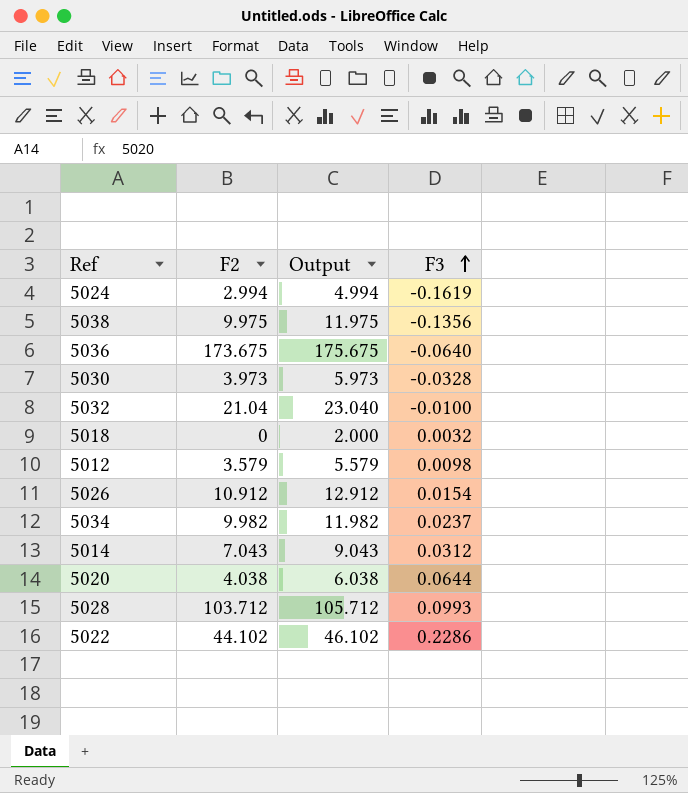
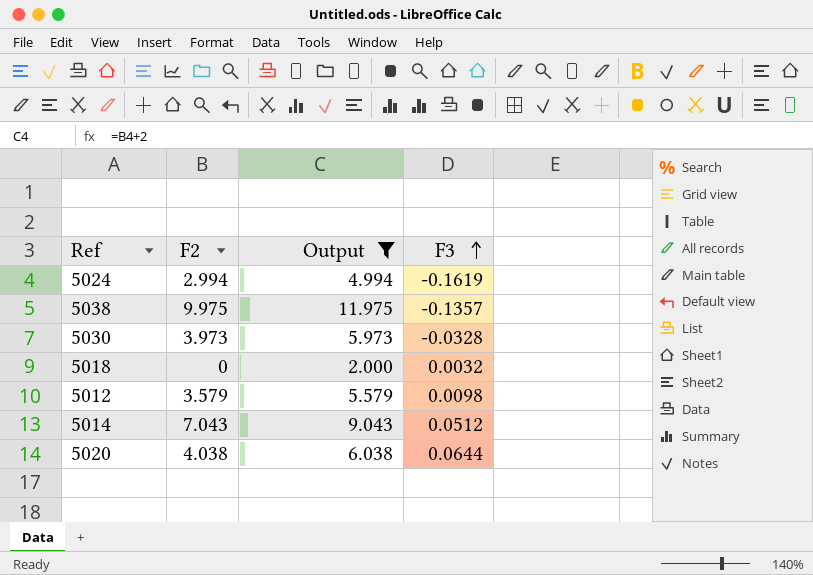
filter: none -> Output <= 11.975
5038 | F3: -0.1356 -> -0.1357
5014 | F3: 0.0312 -> 0.0512

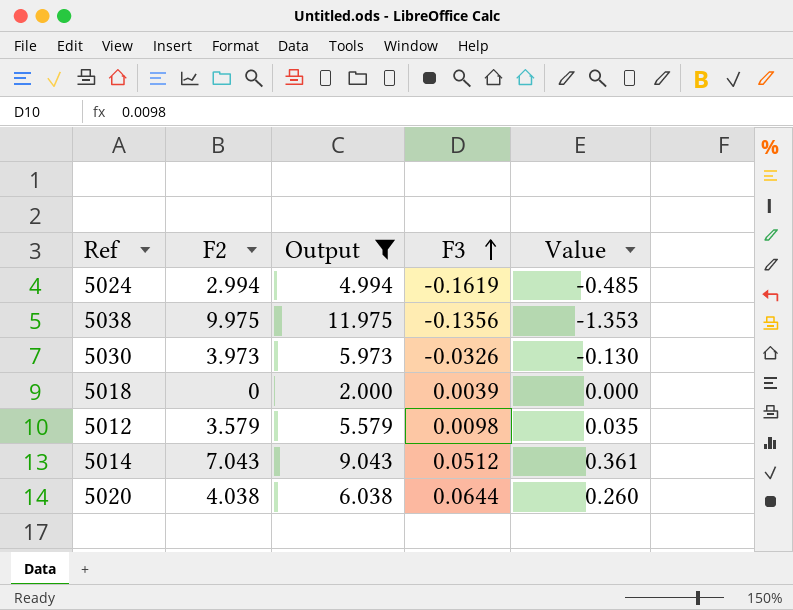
column Value | formula: none -> [F2] * [F3]
5038 | F3: -0.1357 -> -0.1356
5030 | F3: -0.0328 -> -0.0326
5018 | F3: 0.0032 -> 0.0039

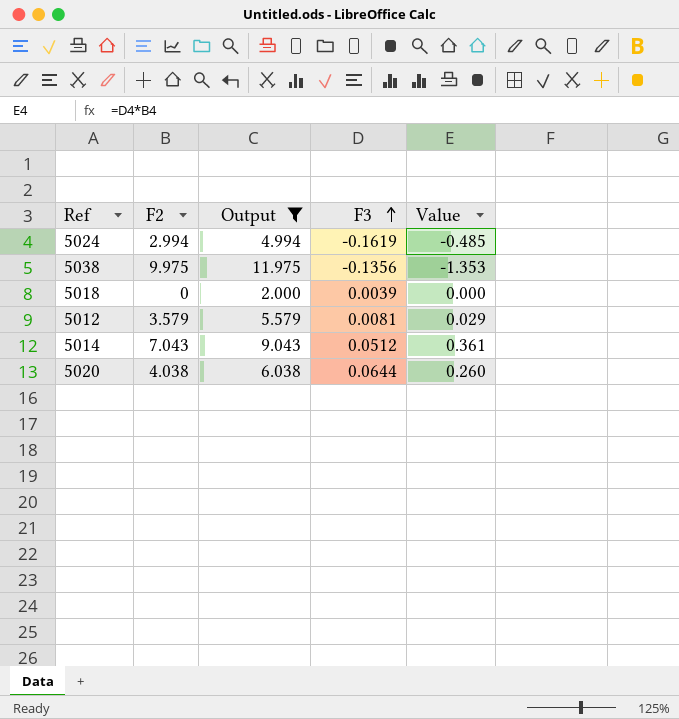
row 5030: 3.973 | 5.973 | -0.0326 | -0.130 -> none
5012 | F3: 0.0098 -> 0.0081
5012 | Value: 0.035 -> 0.029

